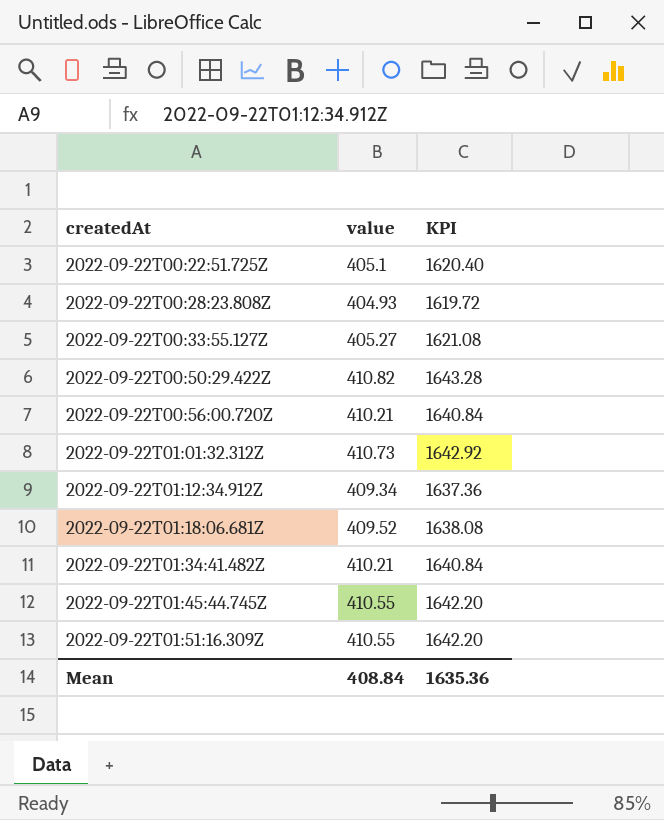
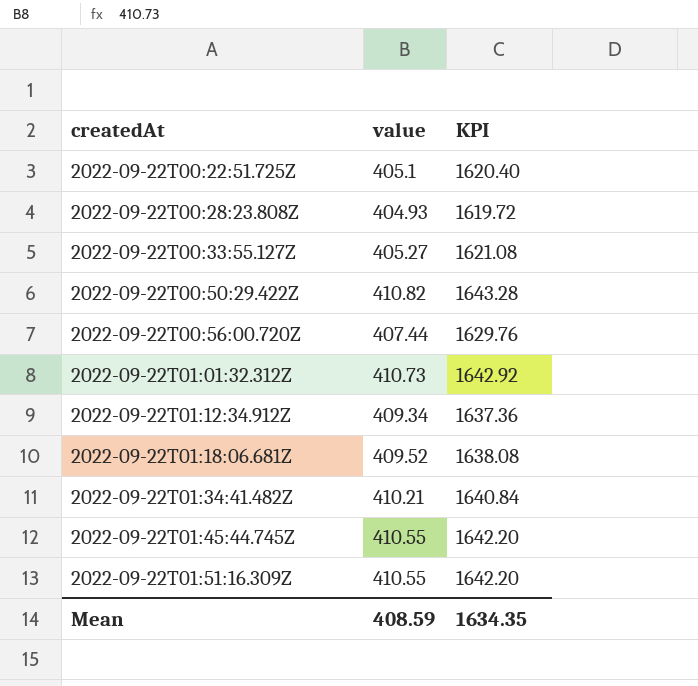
2022-09-22T00:56:00.720Z | value: 410.21 -> 407.44
2022-09-22T00:56:00.720Z | KPI: 1640.84 -> 1629.76
Mean | value: 408.84 -> 408.59
Mean | KPI: 1635.36 -> 1634.35

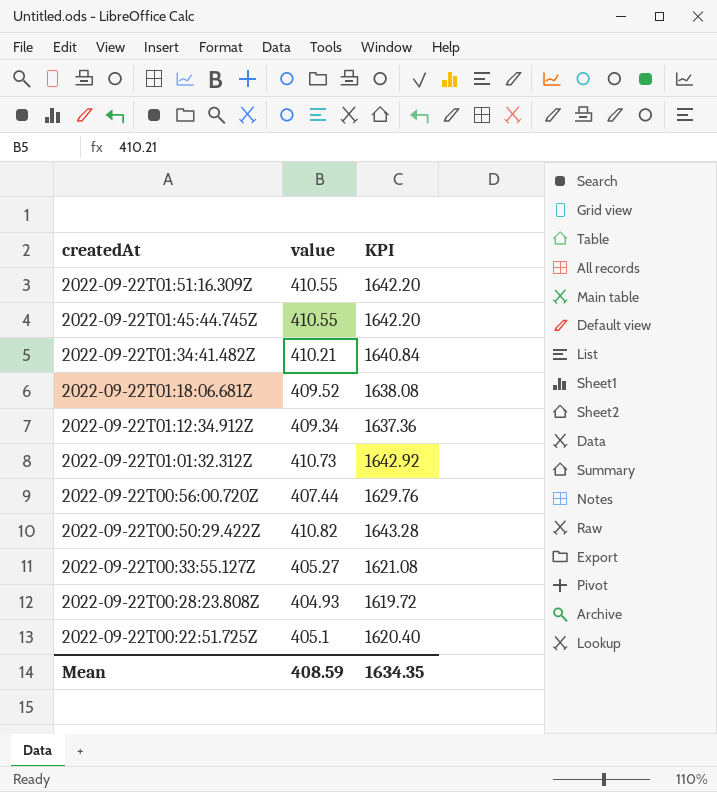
row order: createdAt ascending -> createdAt descending

